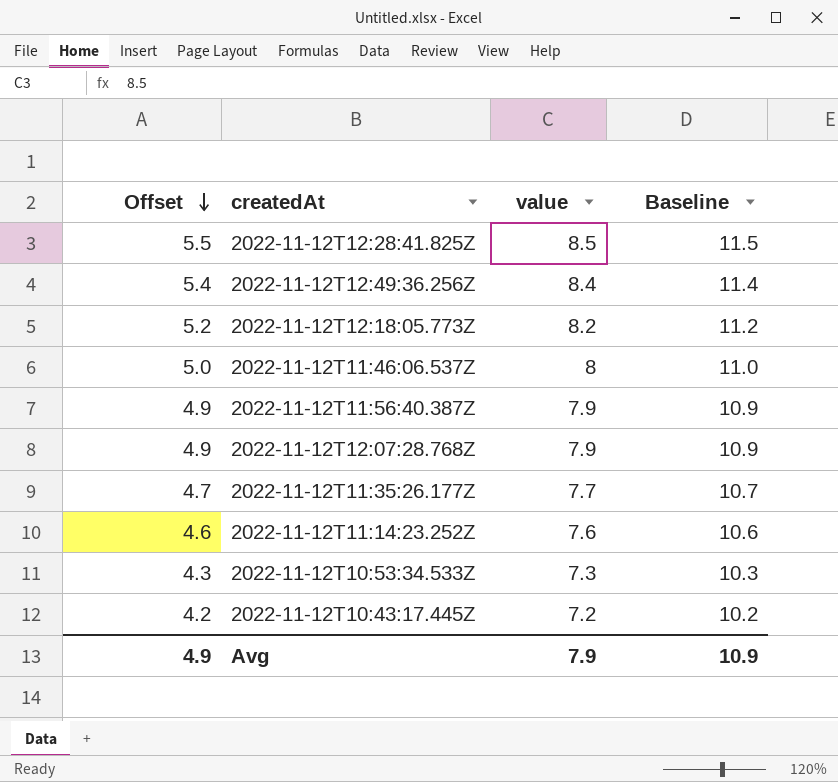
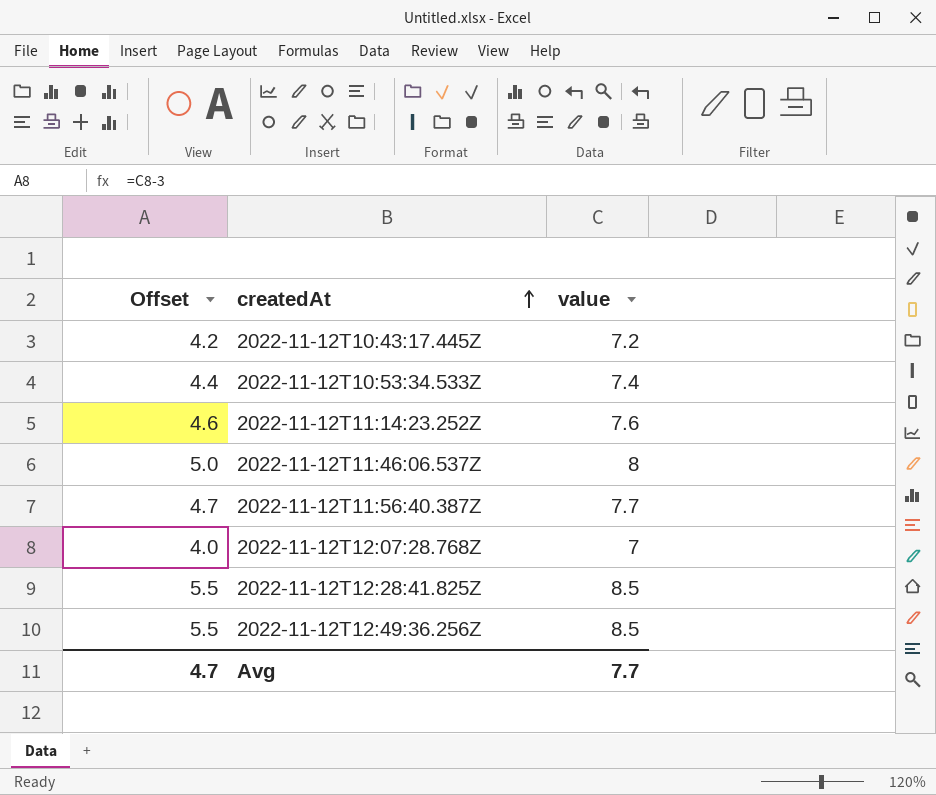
row order: Offset descending -> createdAt ascending
column Baseline | formula: [value] + 3 -> none
row 2022-11-12T12:18:05.773Z: 5.2 | 8.2 | 11.2 -> none
row 2022-11-12T11:35:26.177Z: 4.7 | 7.7 | 10.7 -> none
2022-11-12T10:53:34.533Z | Offset: 4.3 -> 4.4
2022-11-12T10:53:34.533Z | value: 7.3 -> 7.4
2022-11-12T11:56:40.387Z | Offset: 4.9 -> 4.7
2022-11-12T11:56:40.387Z | value: 7.9 -> 7.7
2022-11-12T12:07:28.768Z | Offset: 4.9 -> 4.0
2022-11-12T12:07:28.768Z | value: 7.9 -> 7
2022-11-12T12:49:36.256Z | Offset: 5.4 -> 5.5
2022-11-12T12:49:36.256Z | value: 8.4 -> 8.5
Avg | Offset: 4.9 -> 4.7
Avg | value: 7.9 -> 7.7

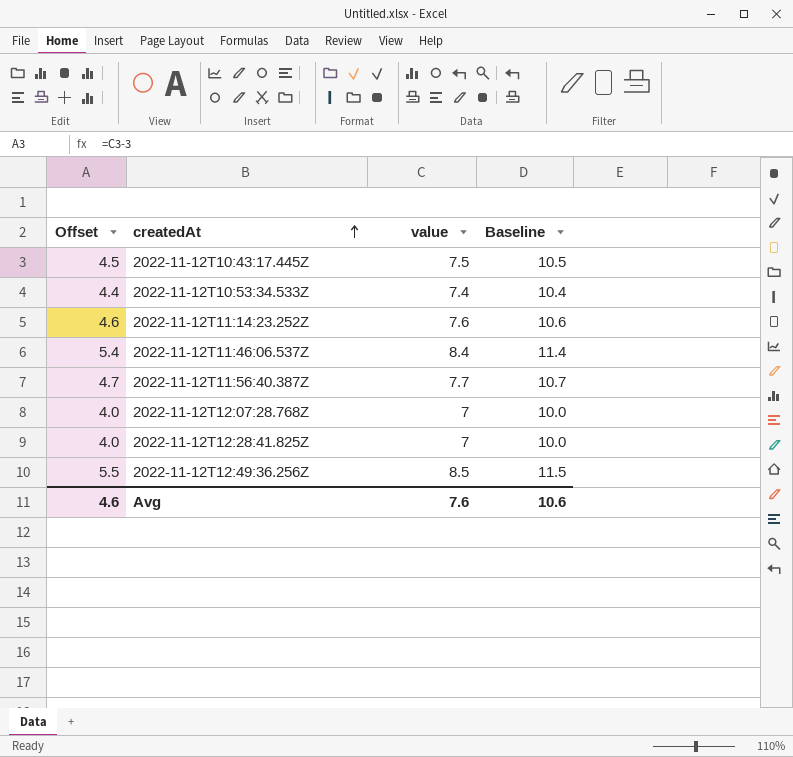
column Baseline | formula: none -> [value] + 3
2022-11-12T10:43:17.445Z | Offset: 4.2 -> 4.5
2022-11-12T10:43:17.445Z | value: 7.2 -> 7.5
2022-11-12T11:46:06.537Z | Offset: 5.0 -> 5.4
2022-11-12T11:46:06.537Z | value: 8 -> 8.4
2022-11-12T12:28:41.825Z | Offset: 5.5 -> 4.0
2022-11-12T12:28:41.825Z | value: 8.5 -> 7
Avg | Offset: 4.7 -> 4.6
Avg | value: 7.7 -> 7.6

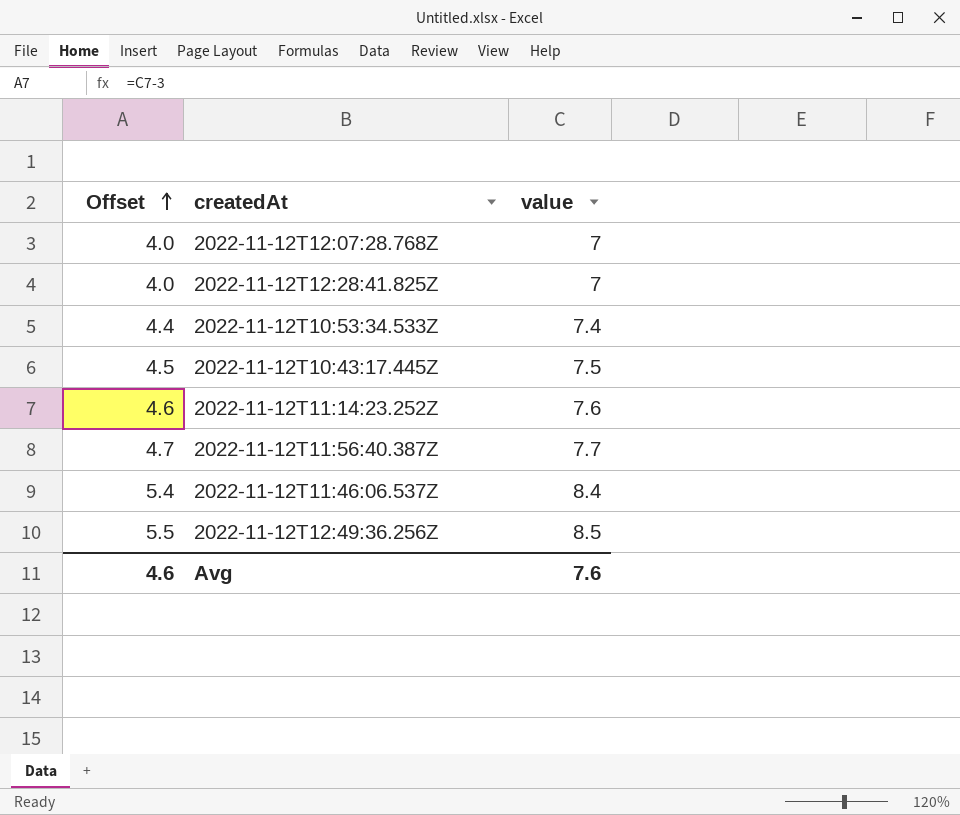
row order: createdAt ascending -> Offset ascending
column Baseline | formula: [value] + 3 -> none

